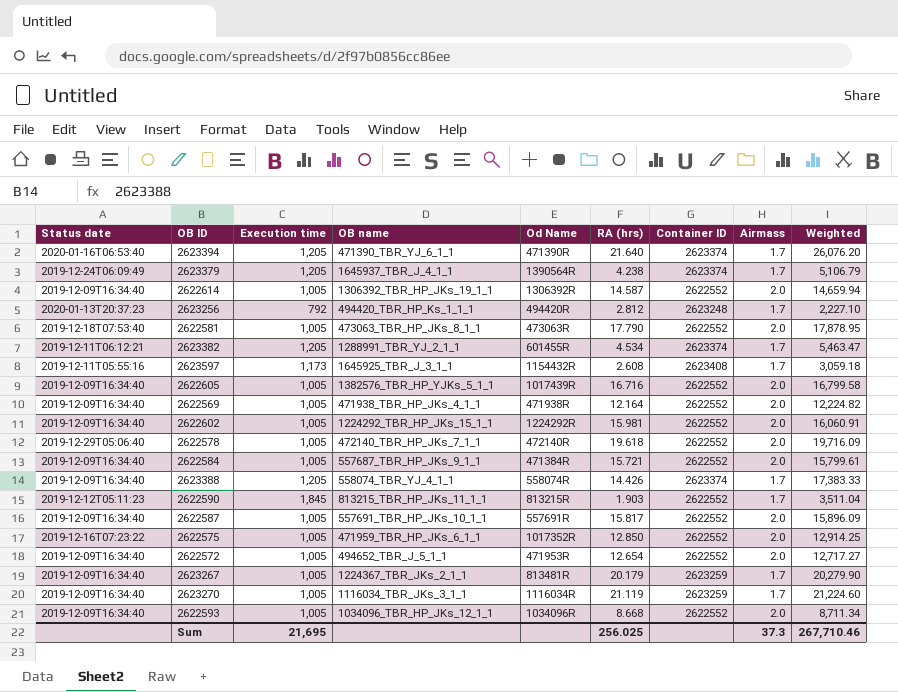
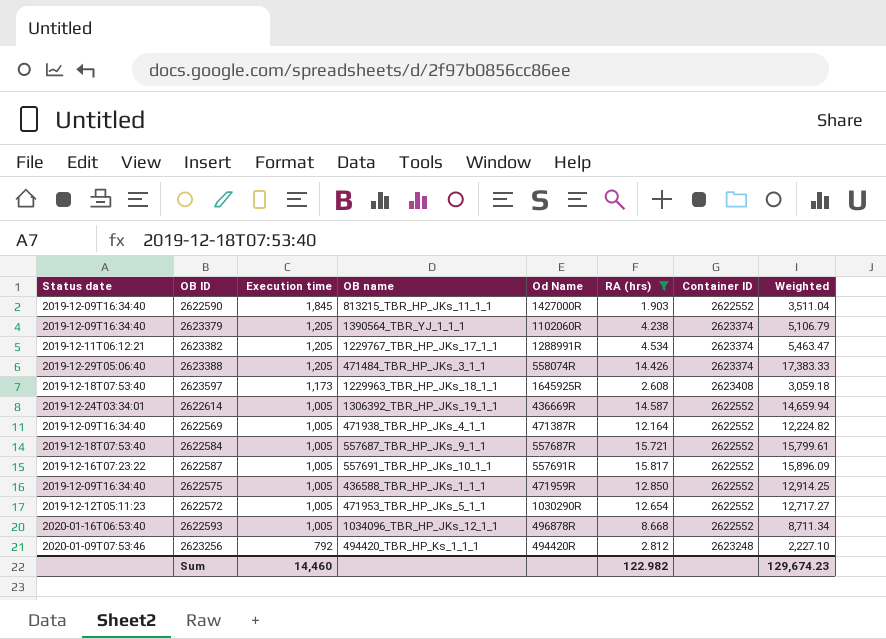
filter: none -> RA (hrs) <= 15.817
row order: none -> Execution time descending
column Airmass | position: 8 -> none
2622590 | Status date: 2019-12-12T05:11:23 -> 2019-12-09T16:34:40
2622590 | Od Name: 813215R -> 1427000R
2623379 | Status date: 2019-12-24T06:09:49 -> 2019-12-09T16:34:40
2623379 | OB name: 1645937_TBR_J_4_1_1 -> 1390564_TBR_YJ_1_1_1
2623379 | Od Name: 1390564R -> 1102060R
2623382 | OB name: 1288991_TBR_YJ_2_1_1 -> 1229767_TBR_HP_JKs_17_1_1
2623382 | Od Name: 601455R -> 1288991R
2623388 | Status date: 2019-12-09T16:34:40 -> 2019-12-29T05:06:40
2623388 | OB name: 558074_TBR_YJ_4_1_1 -> 471484_TBR_HP_JKs_3_1_1
2623597 | Status date: 2019-12-11T05:55:16 -> 2019-12-18T07:53:40
2623597 | OB name: 1645925_TBR_J_3_1_1 -> 1229963_TBR_HP_JKs_18_1_1
2623597 | Od Name: 1154432R -> 1645925R
2622614 | Status date: 2019-12-09T16:34:40 -> 2019-12-24T03:34:01
2622614 | Od Name: 1306392R -> 436669R
2622569 | Od Name: 471938R -> 471387R
2622584 | Status date: 2019-12-09T16:34:40 -> 2019-12-18T07:53:40
2622584 | Od Name: 471384R -> 557687R
2622587 | Status date: 2019-12-09T16:34:40 -> 2019-12-16T07:23:22
2622575 | Status date: 2019-12-16T07:23:22 -> 2019-12-09T16:34:40
2622575 | OB name: 471959_TBR_HP_JKs_6_1_1 -> 436588_TBR_HP_JKs_1_1_1
2622575 | Od Name: 1017352R -> 471959R
2622572 | Status date: 2019-12-09T16:34:40 -> 2019-12-12T05:11:23
2622572 | OB name: 494652_TBR_J_5_1_1 -> 471953_TBR_HP_JKs_5_1_1
2622572 | Od Name: 471953R -> 1030290R
2622593 | Status date: 2019-12-09T16:34:40 -> 2020-01-16T06:53:40
2622593 | Od Name: 1034096R -> 496878R
2623256 | Status date: 2020-01-13T20:37:23 -> 2020-01-09T07:53:46
Sum | Execution time: 21,695 -> 14,460
Sum | RA (hrs): 256.025 -> 122.982
Sum | Weighted: 267,710.46 -> 129,674.23

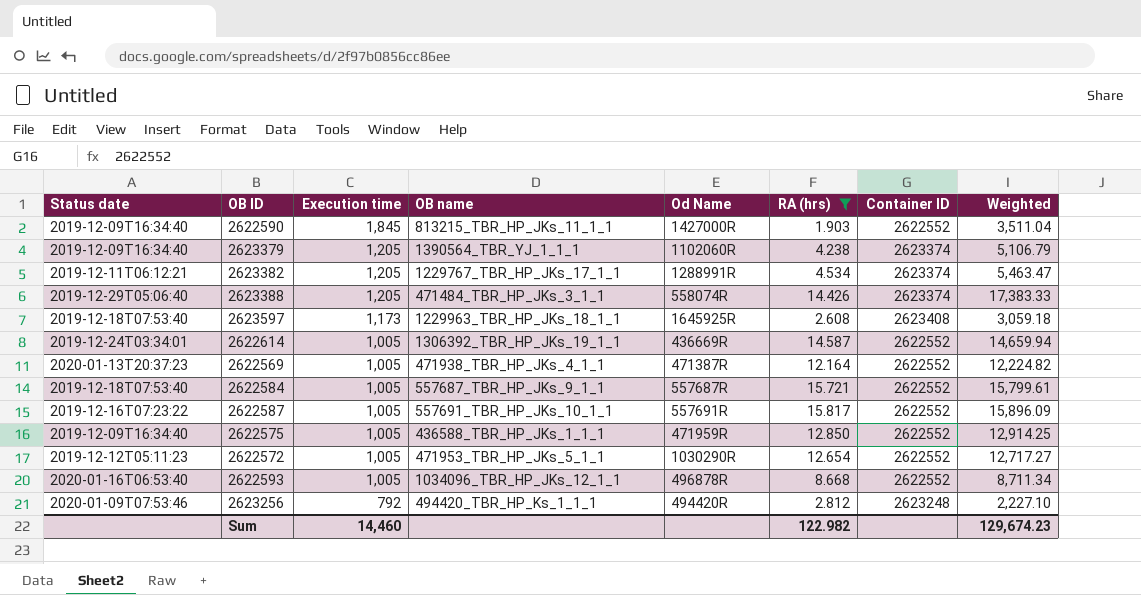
2622569 | Status date: 2019-12-09T16:34:40 -> 2020-01-13T20:37:23

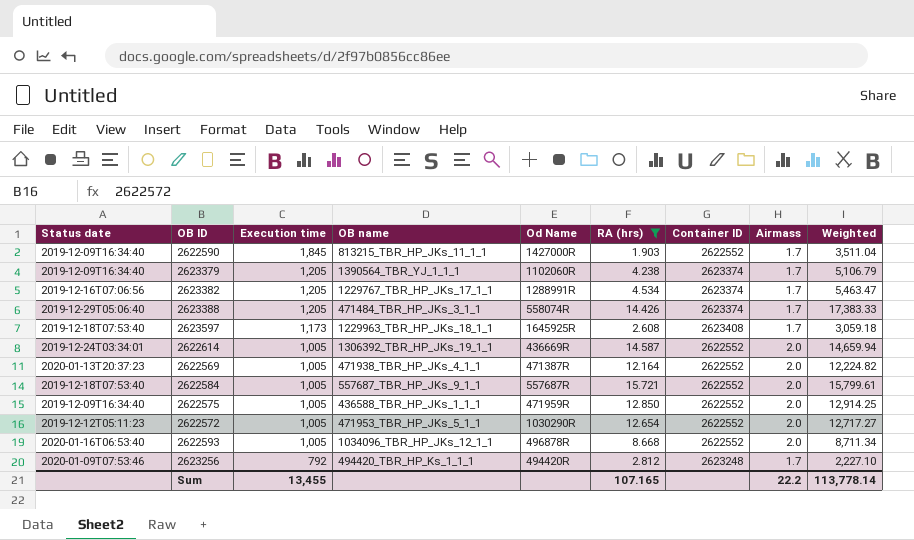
column Airmass | position: none -> 8
row 2622587: 2019-12-16T07:23:22 | 1,005 | 557691_TBR_HP_JKs_10_1_1 | 557691R | 15.817 | 2622552 | 15,896.09 -> none
2623382 | Status date: 2019-12-11T06:12:21 -> 2019-12-16T07:06:56
Sum | Execution time: 14,460 -> 13,455
Sum | RA (hrs): 122.982 -> 107.165
Sum | Weighted: 129,674.23 -> 113,778.14

